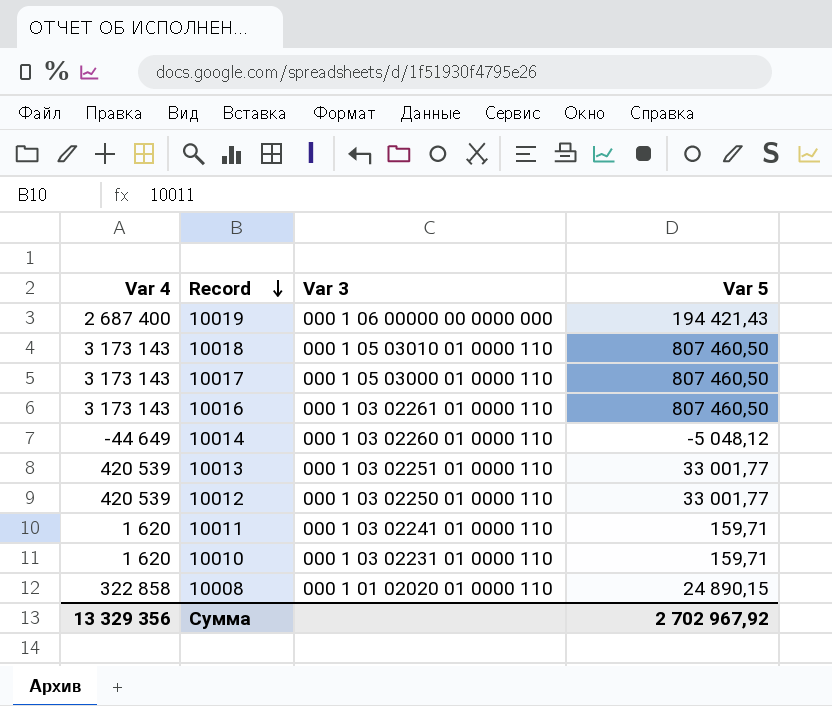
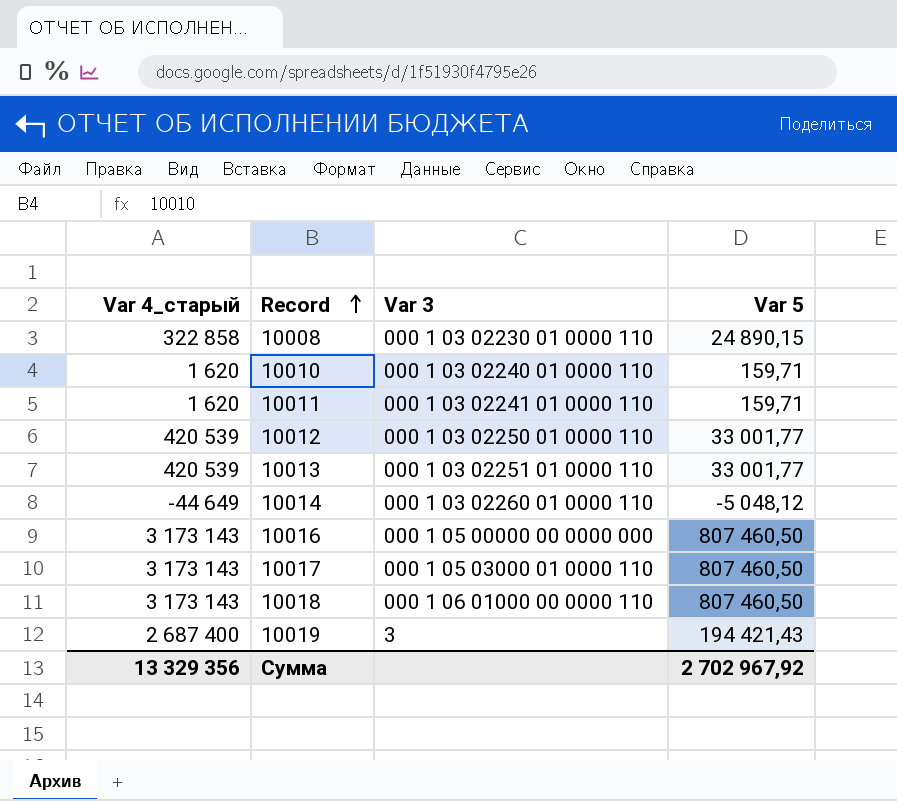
row order: Record descending -> Record ascending
column name: Var 4 -> Var 4_старый
10008 | Var 3: 000 1 01 02020 01 0000 110 -> 000 1 03 02230 01 0000 110
10010 | Var 3: 000 1 03 02231 01 0000 110 -> 000 1 03 02240 01 0000 110
10016 | Var 3: 000 1 03 02261 01 0000 110 -> 000 1 05 00000 00 0000 000
10018 | Var 3: 000 1 05 03010 01 0000 110 -> 000 1 06 01000 00 0000 110
10019 | Var 3: 000 1 06 00000 00 0000 000 -> 3

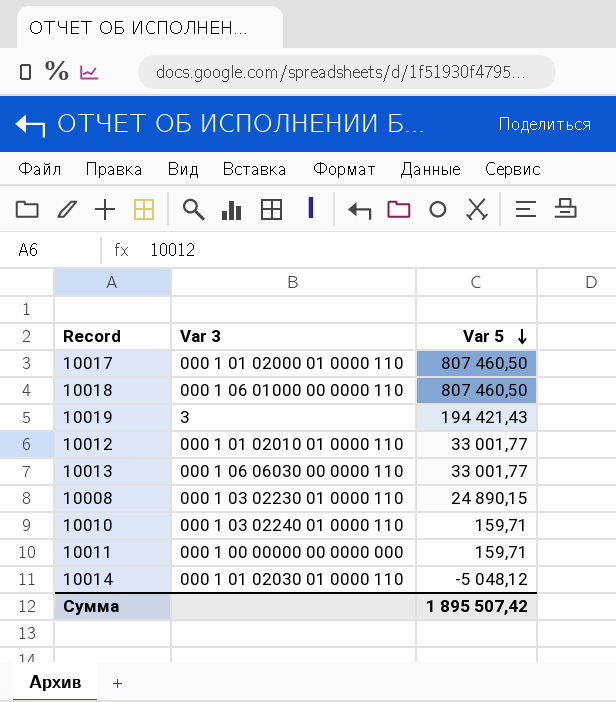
row order: Record ascending -> Var 5 descending
column Var 4_старый | position: 1 -> none
row 10016: 3 173 143 | 000 1 05 00000 00 0000 000 | 807 460,50 -> none
10017 | Var 3: 000 1 05 03000 01 0000 110 -> 000 1 01 02000 01 0000 110
10012 | Var 3: 000 1 03 02250 01 0000 110 -> 000 1 01 02010 01 0000 110
10013 | Var 3: 000 1 03 02251 01 0000 110 -> 000 1 06 06030 00 0000 110
10011 | Var 3: 000 1 03 02241 01 0000 110 -> 000 1 00 00000 00 0000 000
10014 | Var 3: 000 1 03 02260 01 0000 110 -> 000 1 01 02030 01 0000 110
Сумма | Var 5: 2 702 967,92 -> 1 895 507,42

